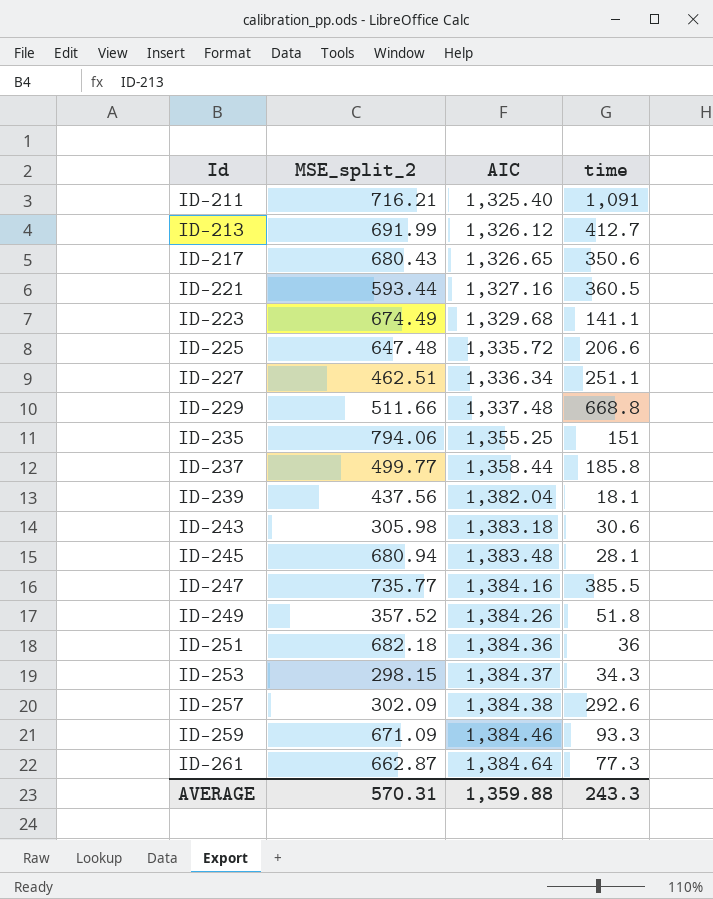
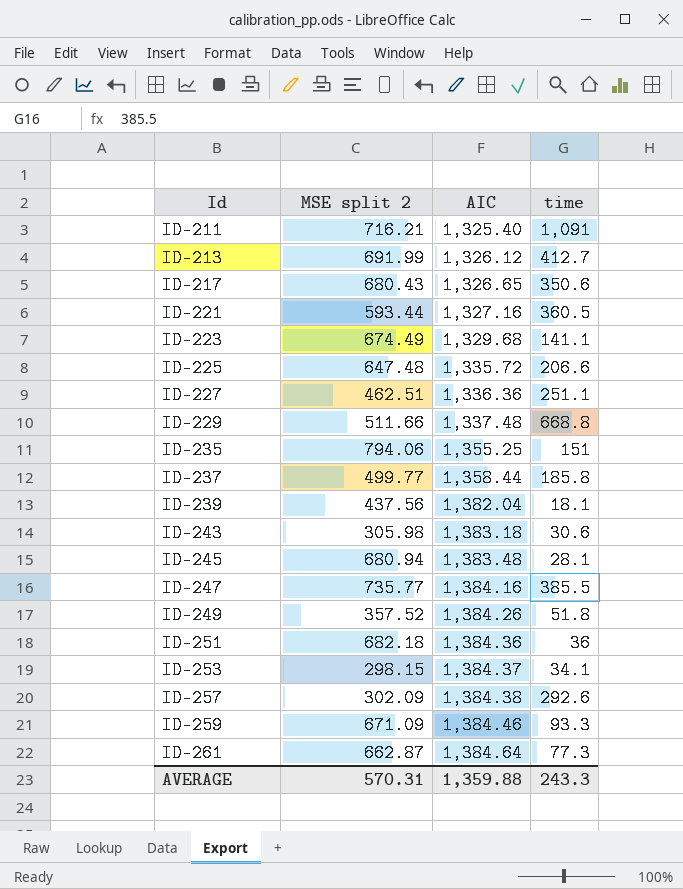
column name: MSE_split_2 -> MSE split 2
ID-227 | AIC: 1,336.34 -> 1,336.36
ID-253 | time: 34.3 -> 34.1

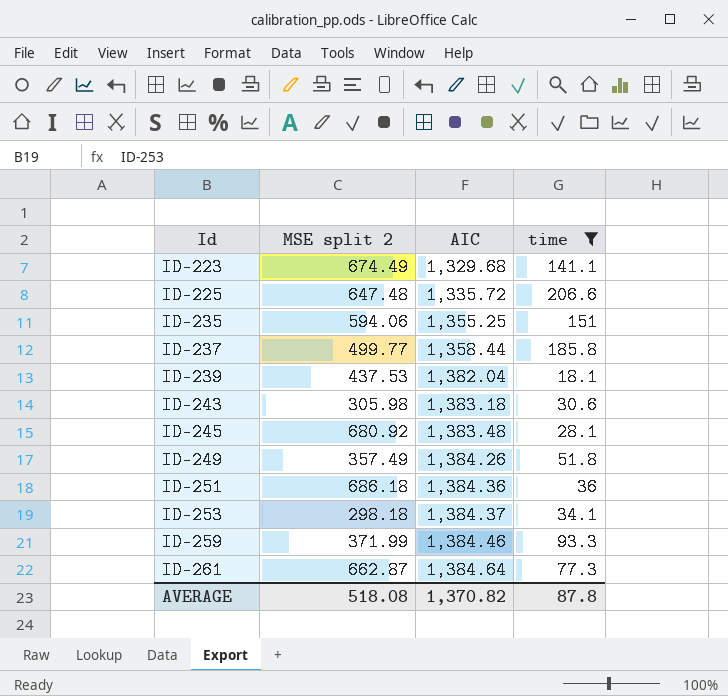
filter: none -> time <= 206.6
ID-235 | MSE split 2: 794.06 -> 594.06
ID-239 | MSE split 2: 437.56 -> 437.53
ID-245 | MSE split 2: 680.94 -> 680.92
ID-249 | MSE split 2: 357.52 -> 357.49
ID-251 | MSE split 2: 682.18 -> 686.18
ID-253 | MSE split 2: 298.15 -> 298.18
ID-259 | MSE split 2: 671.09 -> 371.99
AVERAGE | MSE split 2: 570.31 -> 518.08
AVERAGE | AIC: 1,359.88 -> 1,370.82
AVERAGE | time: 243.3 -> 87.8

